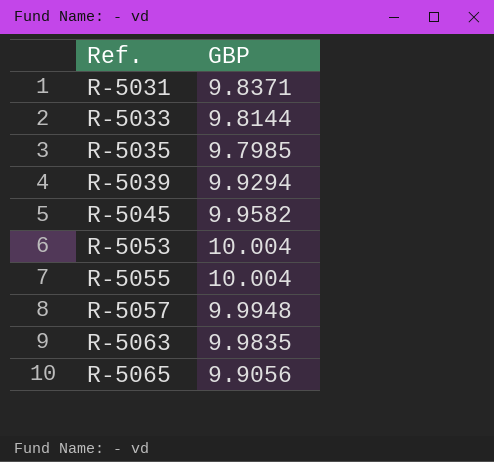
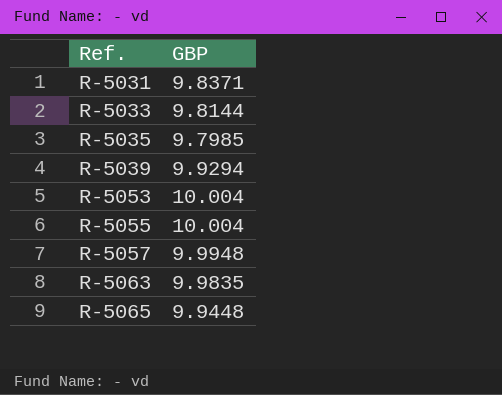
row R-5045: 9.9582 -> none
R-5065 | GBP: 9.9056 -> 9.9448

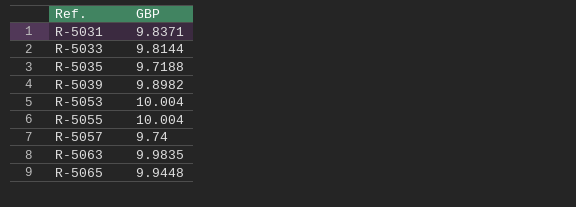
R-5035 | GBP: 9.7985 -> 9.7188
R-5039 | GBP: 9.9294 -> 9.8982
R-5057 | GBP: 9.9948 -> 9.74

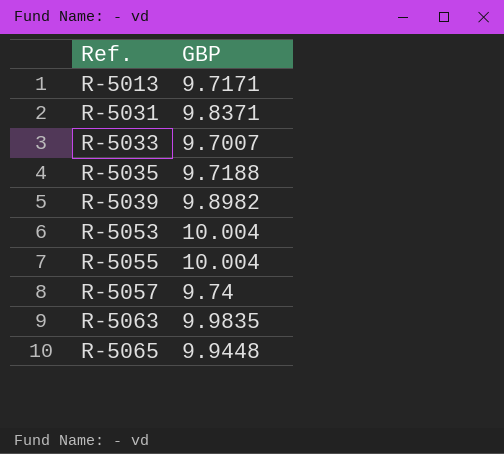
row R-5013: none -> 9.7171
R-5033 | GBP: 9.8144 -> 9.7007

